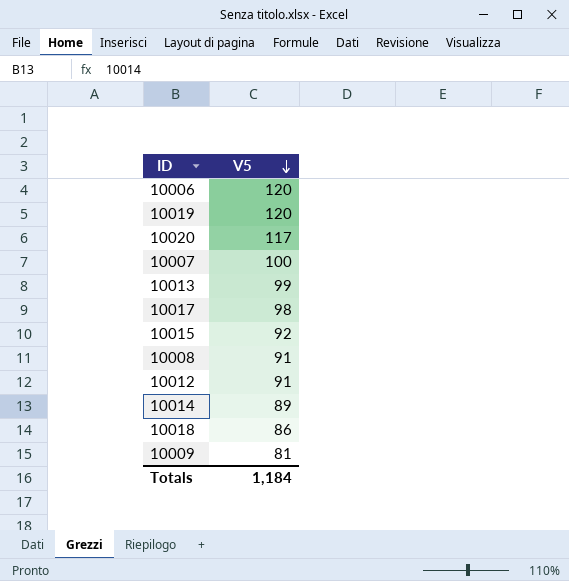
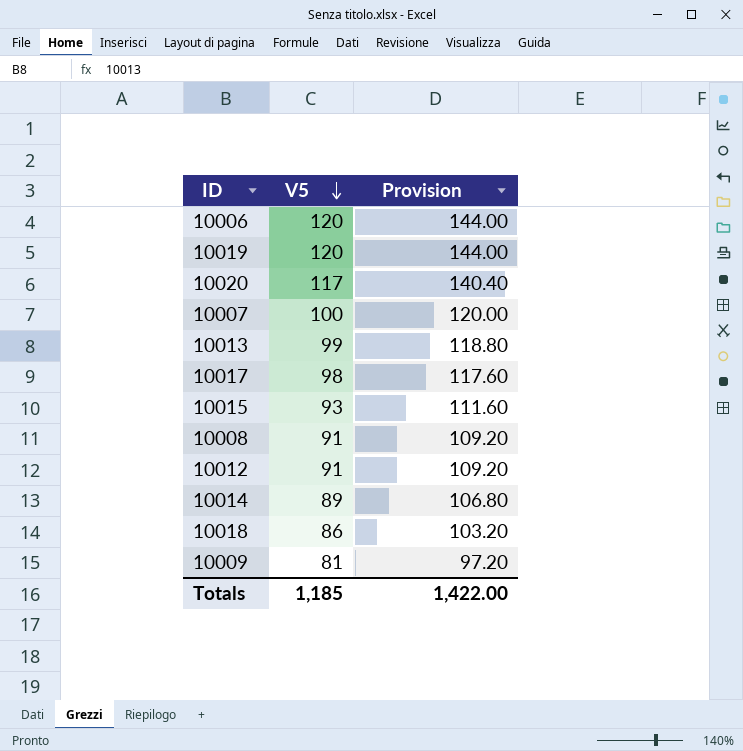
column Provision | formula: none -> [V5] * 1.2
10015 | V5: 92 -> 93
Totals | V5: 1,184 -> 1,185

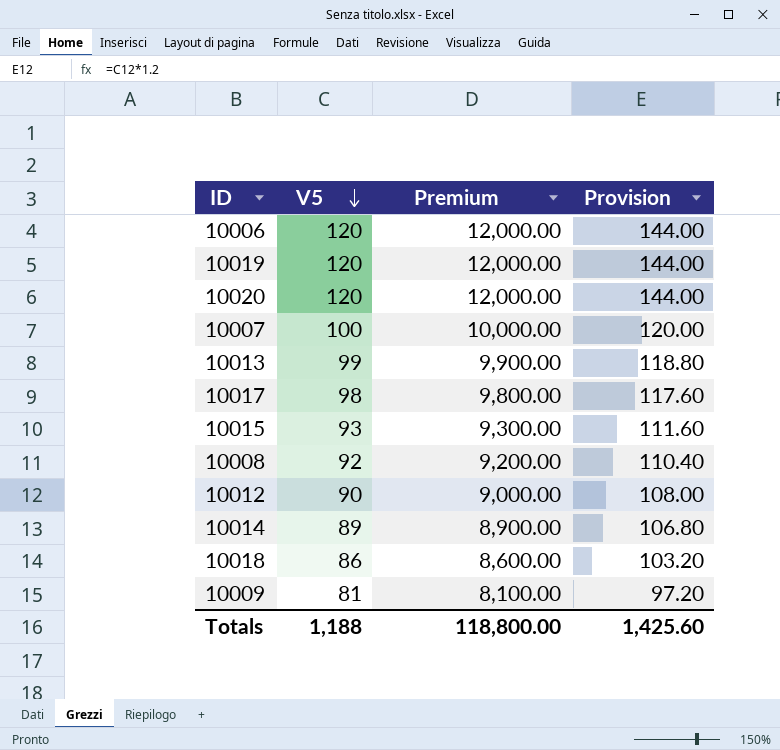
column Premium | formula: none -> [V5] * 100
10020 | V5: 117 -> 120
10020 | Provision: 140.40 -> 144.00
10008 | V5: 91 -> 92
10008 | Provision: 109.20 -> 110.40
10012 | V5: 91 -> 90
10012 | Provision: 109.20 -> 108.00
Totals | V5: 1,185 -> 1,188
Totals | Provision: 1,422.00 -> 1,425.60

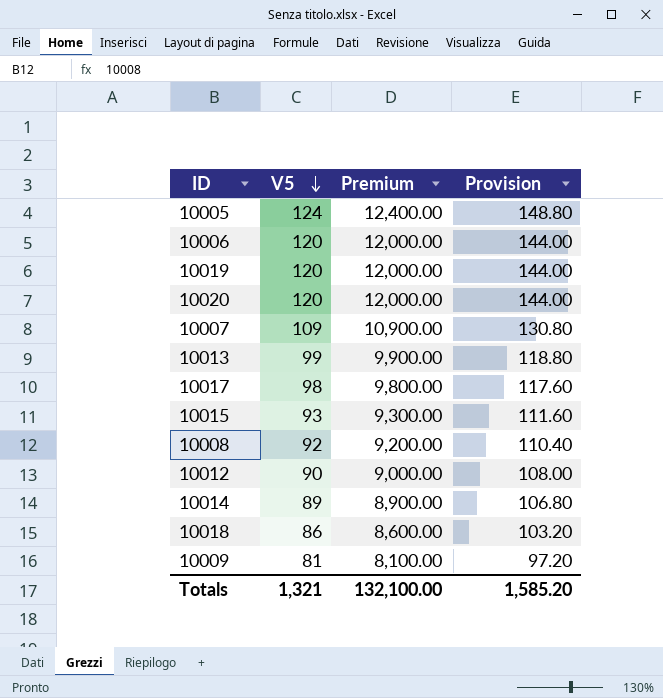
row 10005: none -> 124 | 12,400.00 | 148.80
10007 | V5: 100 -> 109
10007 | Premium: 10,000.00 -> 10,900.00
10007 | Provision: 120.00 -> 130.80
Totals | V5: 1,188 -> 1,321
Totals | Premium: 118,800.00 -> 132,100.00
Totals | Provision: 1,425.60 -> 1,585.20

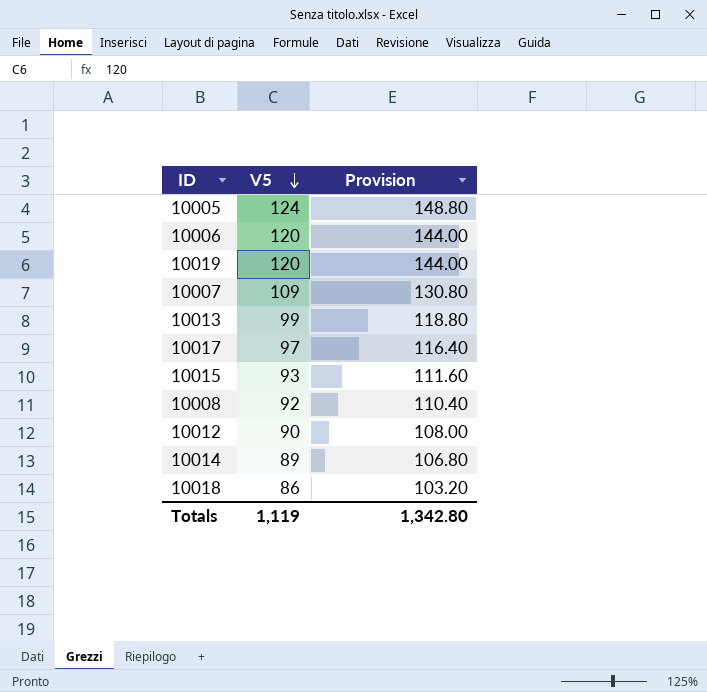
column Premium | formula: [V5] * 100 -> none
row 10020: 120 | 12,000.00 | 144.00 -> none
row 10009: 81 | 8,100.00 | 97.20 -> none
10017 | V5: 98 -> 97
10017 | Provision: 117.60 -> 116.40
Totals | V5: 1,321 -> 1,119
Totals | Provision: 1,585.20 -> 1,342.80

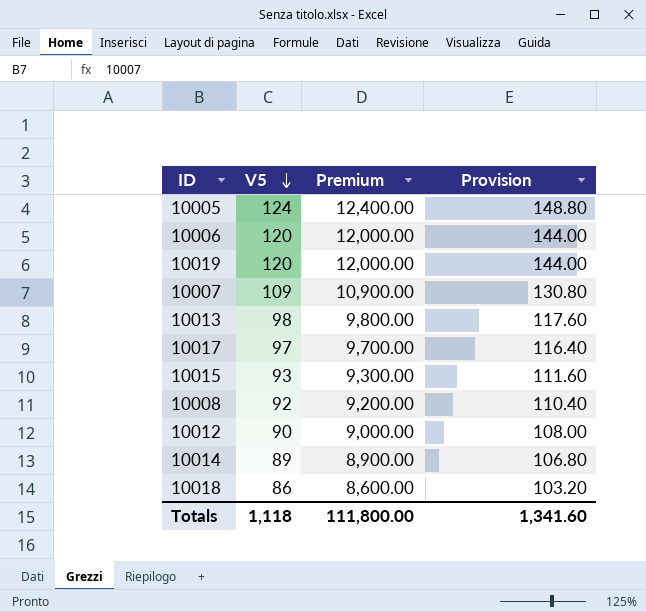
column Premium | formula: none -> [V5] * 100
10013 | V5: 99 -> 98
10013 | Provision: 118.80 -> 117.60
Totals | V5: 1,119 -> 1,118
Totals | Provision: 1,342.80 -> 1,341.60

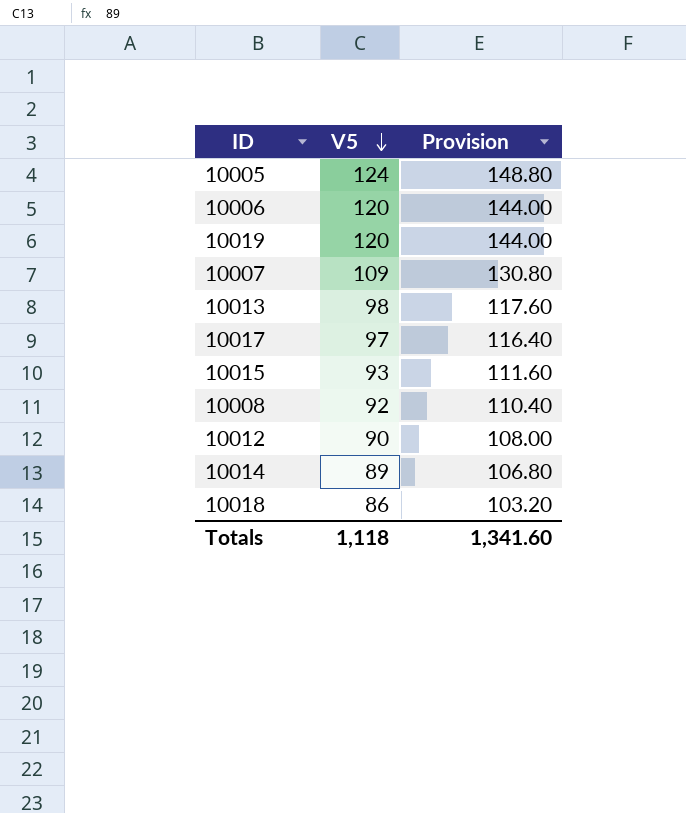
column Premium | formula: [V5] * 100 -> none

